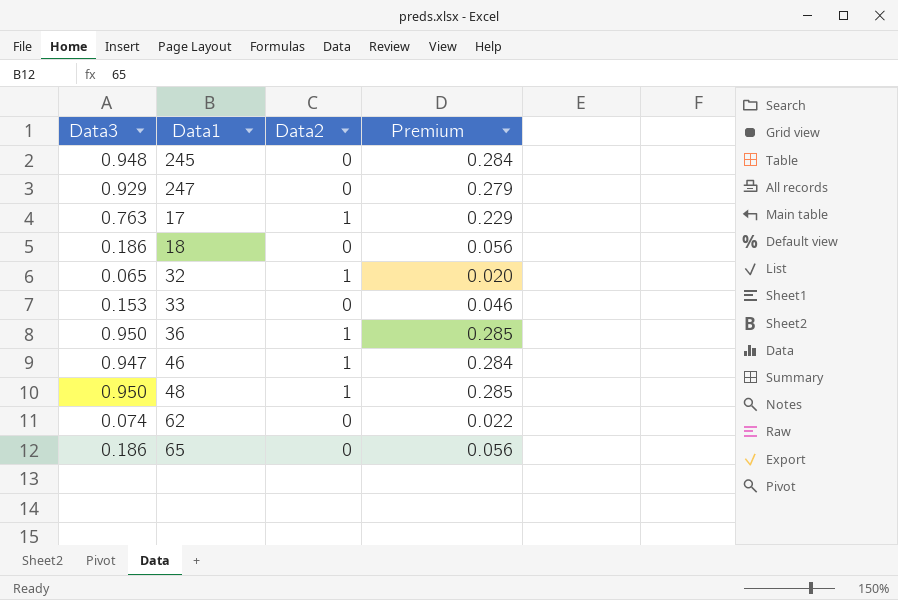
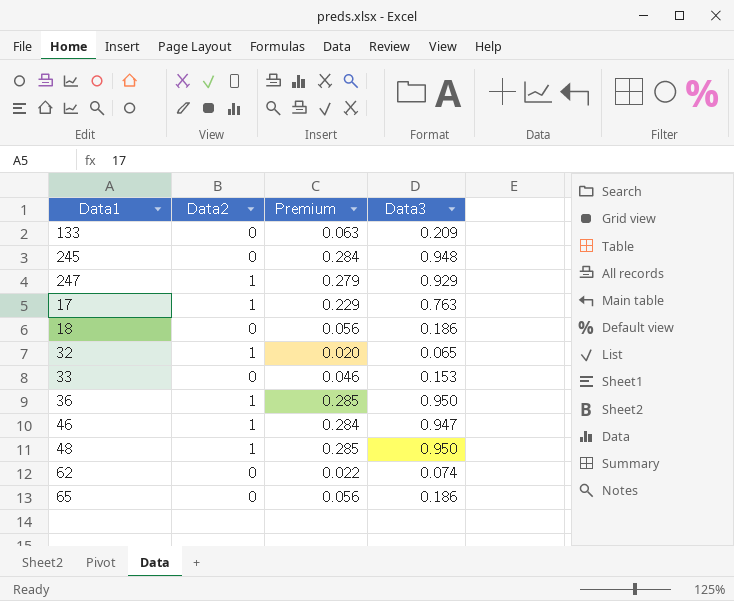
column Data3 | position: 1 -> 4
row 133: none -> 0 | 0.063 | 0.209
247 | Data2: 0 -> 1

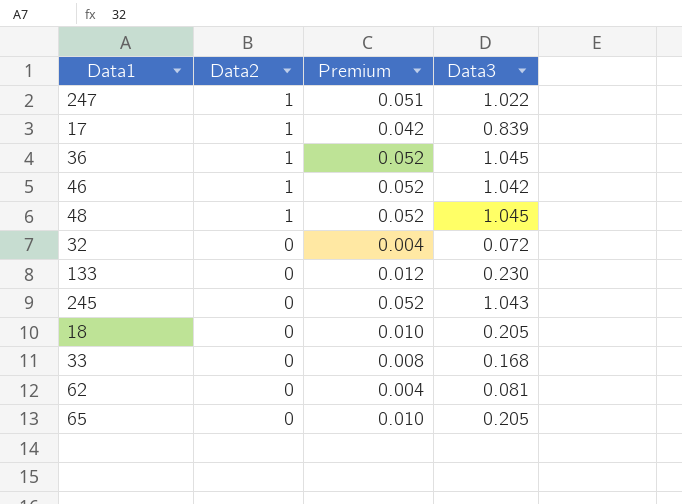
row order: none -> Data2 descending
column Premium | formula: [Data3] * 0.3 -> [Data3] * 0.05
247 | Data3: 0.929 -> 1.022
17 | Data3: 0.763 -> 0.839
36 | Data3: 0.950 -> 1.045
46 | Data3: 0.947 -> 1.042
48 | Data3: 0.950 -> 1.045
32 | Data2: 1 -> 0
32 | Data3: 0.065 -> 0.072
133 | Data3: 0.209 -> 0.230
245 | Data3: 0.948 -> 1.043
18 | Data3: 0.186 -> 0.205
33 | Data3: 0.153 -> 0.168
62 | Data3: 0.074 -> 0.081
65 | Data3: 0.186 -> 0.205

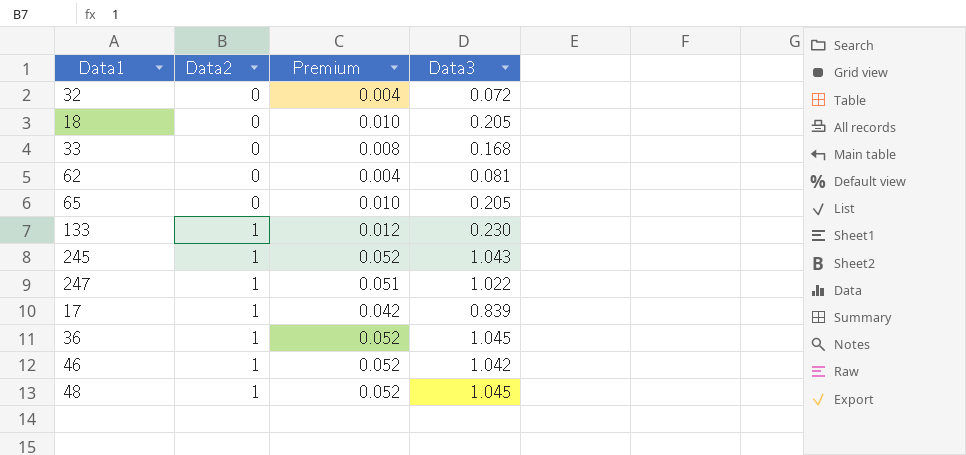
row order: Data2 descending -> Data2 ascending
133 | Data2: 0 -> 1
245 | Data2: 0 -> 1

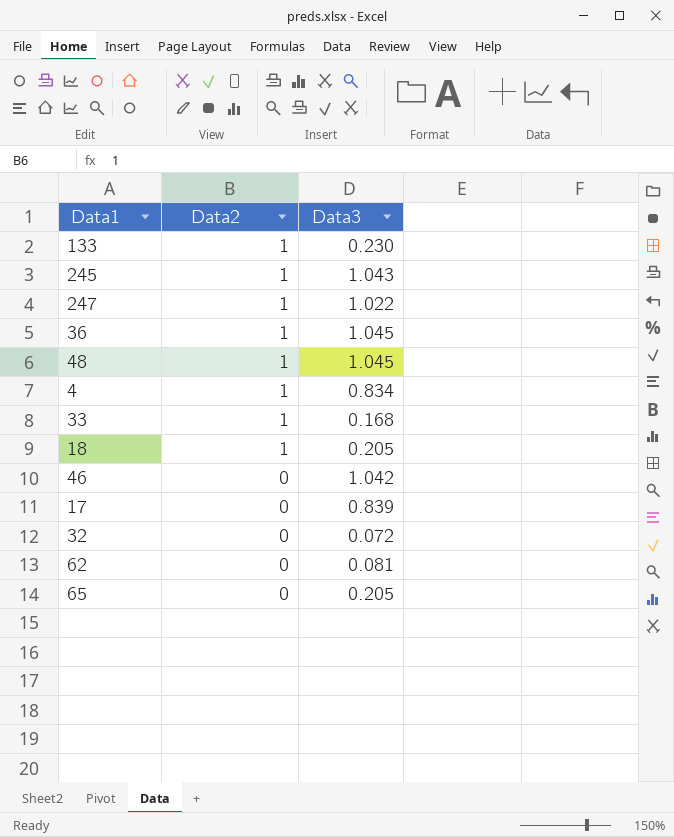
row order: Data2 ascending -> Data2 descending
column Premium | formula: [Data3] * 0.05 -> none
row 4: none -> 1 | 0.834
33 | Data2: 0 -> 1
18 | Data2: 0 -> 1
46 | Data2: 1 -> 0
17 | Data2: 1 -> 0

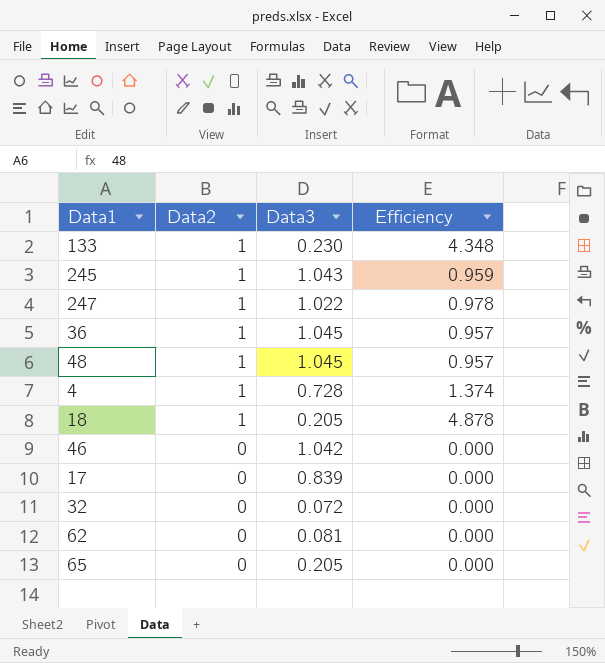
column Efficiency | formula: none -> [Data2] / [Data3]
row 33: 1 | 0.168 -> none
4 | Data3: 0.834 -> 0.728

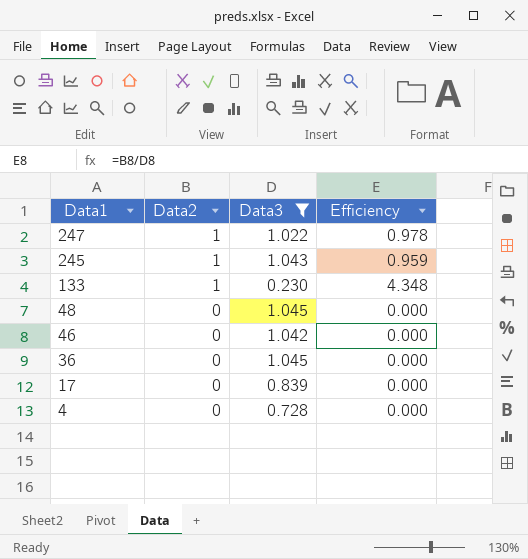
filter: none -> Data3 >= 0.230
row order: Data2 descending -> Data1 descending
48 | Data2: 1 -> 0
48 | Efficiency: 0.957 -> 0.000
36 | Data2: 1 -> 0
36 | Efficiency: 0.957 -> 0.000
4 | Data2: 1 -> 0
4 | Efficiency: 1.374 -> 0.000

